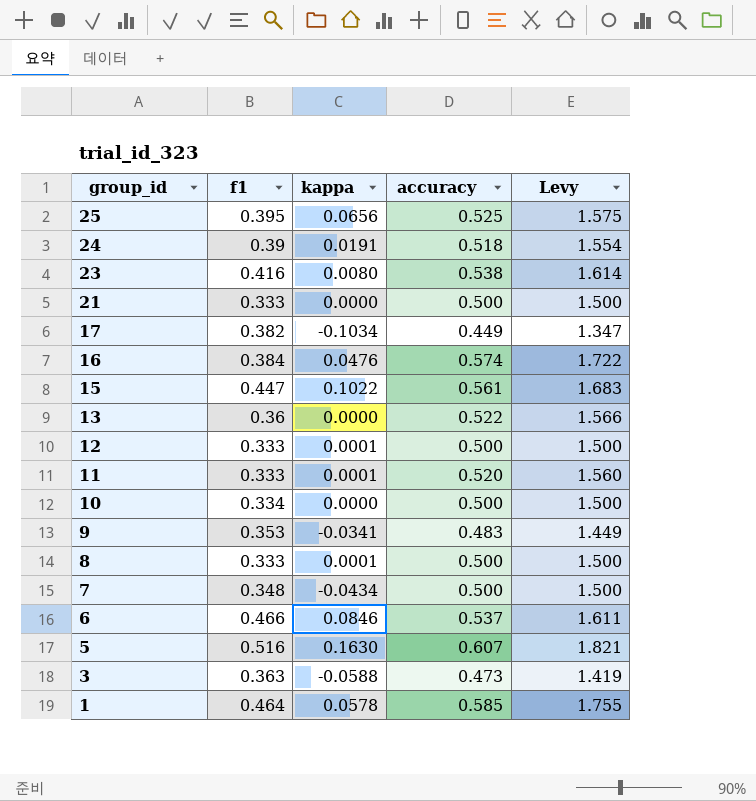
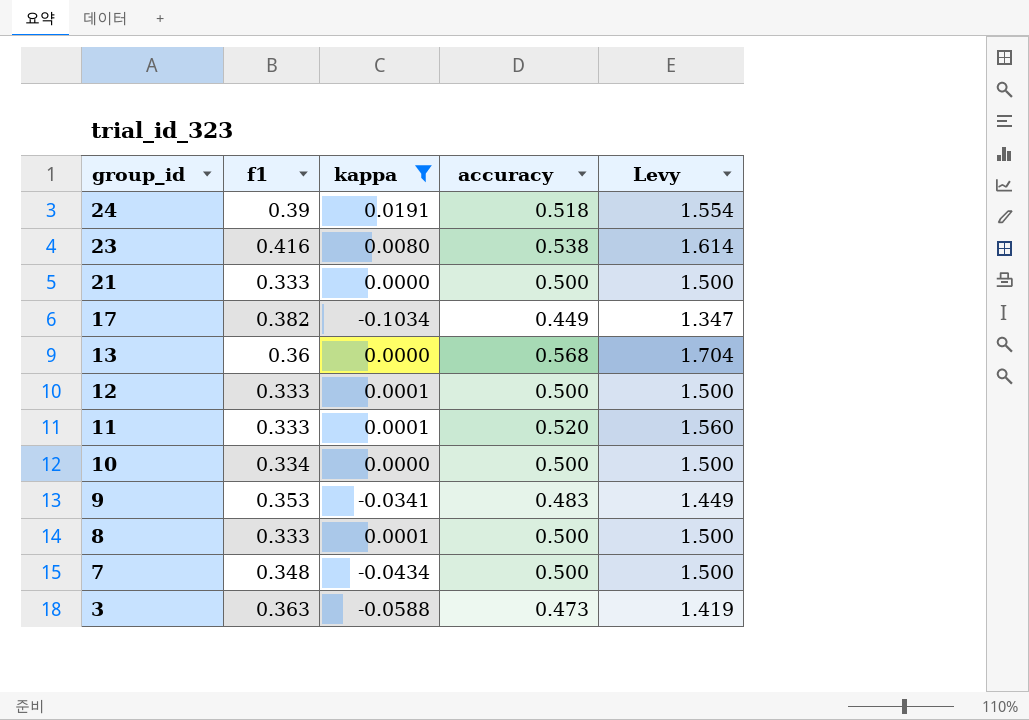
filter: none -> kappa <= 0.0191
13 | accuracy: 0.522 -> 0.568
13 | Levy: 1.566 -> 1.704

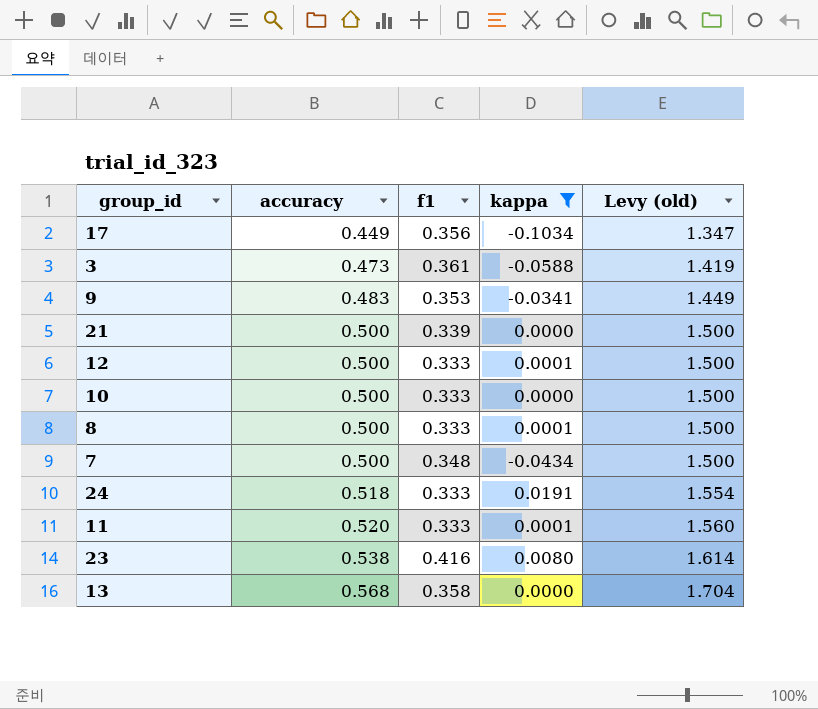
row order: group_id descending -> accuracy ascending
column accuracy | position: 4 -> 2
column name: Levy -> Levy (old)
17 | f1: 0.382 -> 0.356
3 | f1: 0.363 -> 0.361
21 | f1: 0.333 -> 0.339
10 | f1: 0.334 -> 0.333
24 | f1: 0.39 -> 0.333
13 | f1: 0.36 -> 0.358

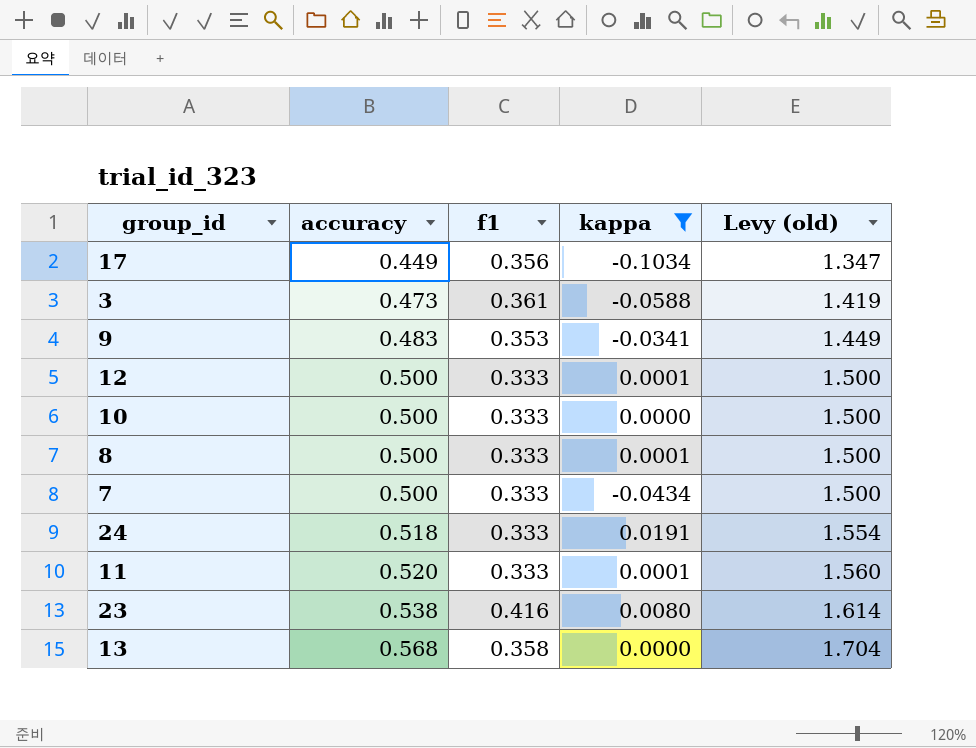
row 21: 0.500 | 0.339 | 0.0000 | 1.500 -> none
7 | f1: 0.348 -> 0.333

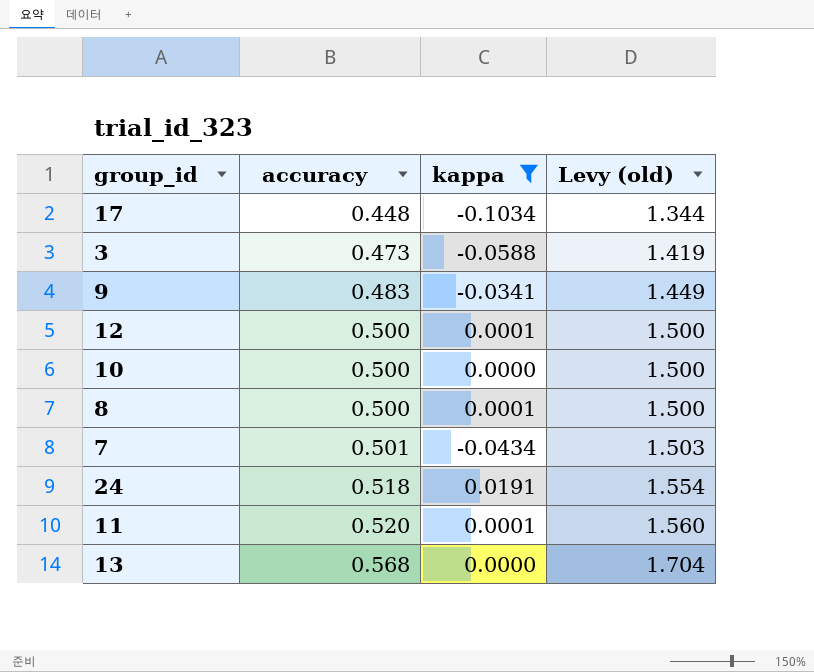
column f1 | position: 3 -> none
row 23: 0.538 | 0.416 | 0.0080 | 1.614 -> none
17 | accuracy: 0.449 -> 0.448
17 | Levy (old): 1.347 -> 1.344
7 | accuracy: 0.500 -> 0.501
7 | Levy (old): 1.500 -> 1.503

